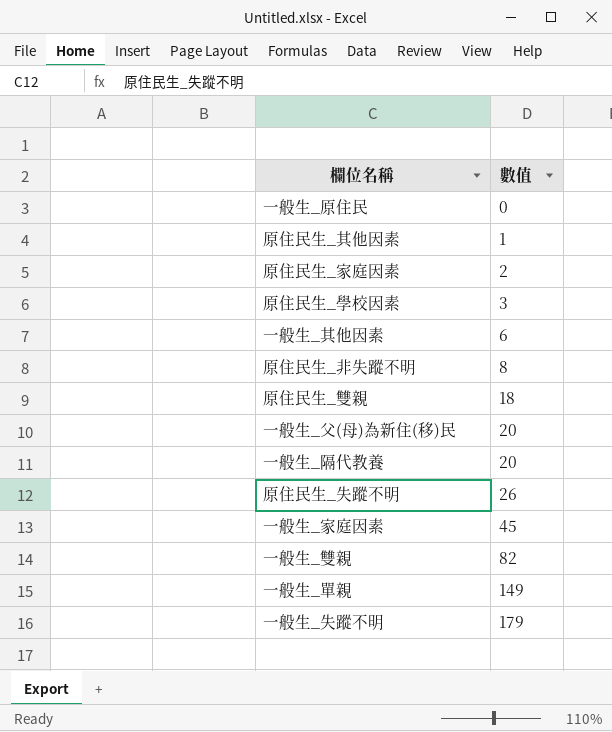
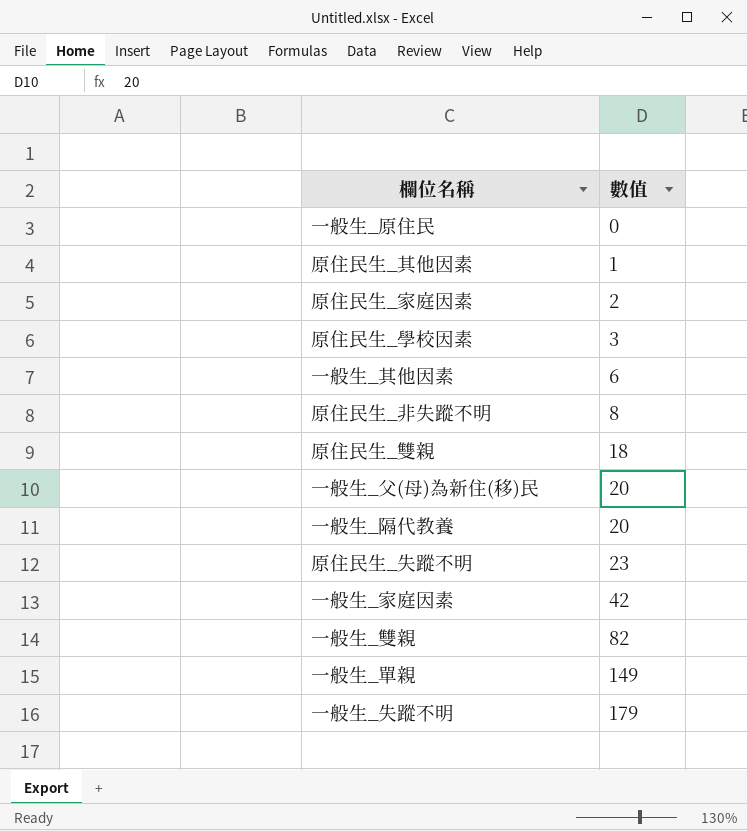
原住民生_失蹤不明 | 數值: 26 -> 23
一般生_家庭因素 | 數值: 45 -> 42

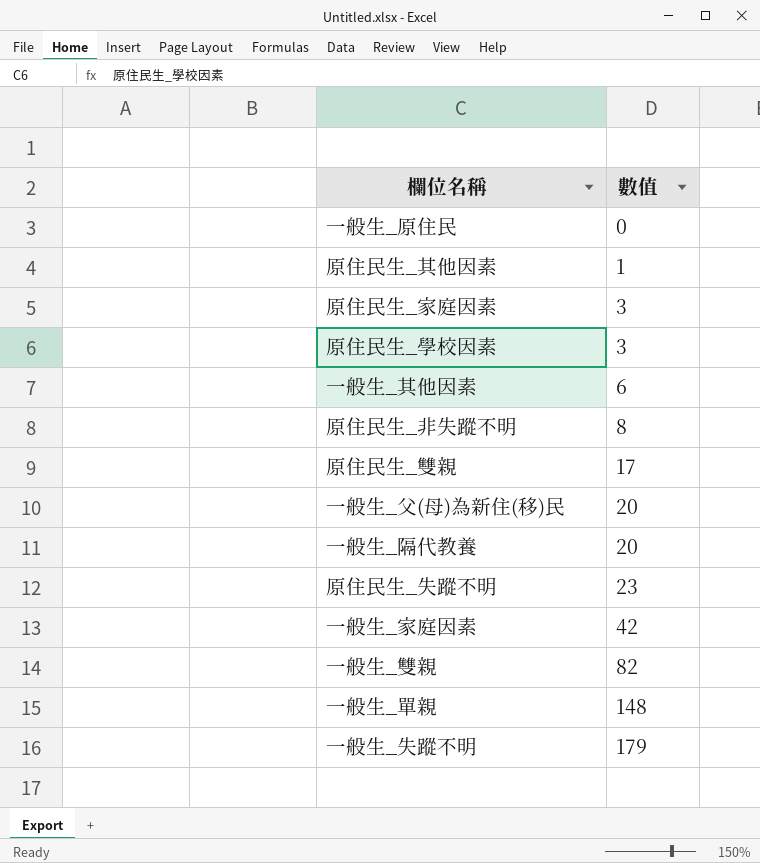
原住民生_家庭因素 | 數值: 2 -> 3
原住民生_雙親 | 數值: 18 -> 17
一般生_單親 | 數值: 149 -> 148

